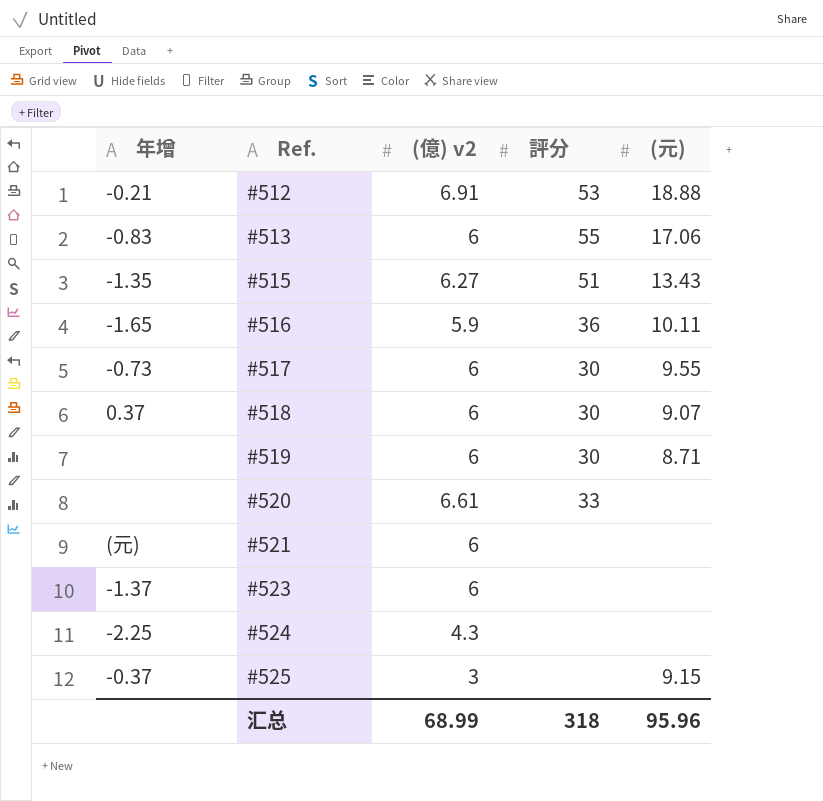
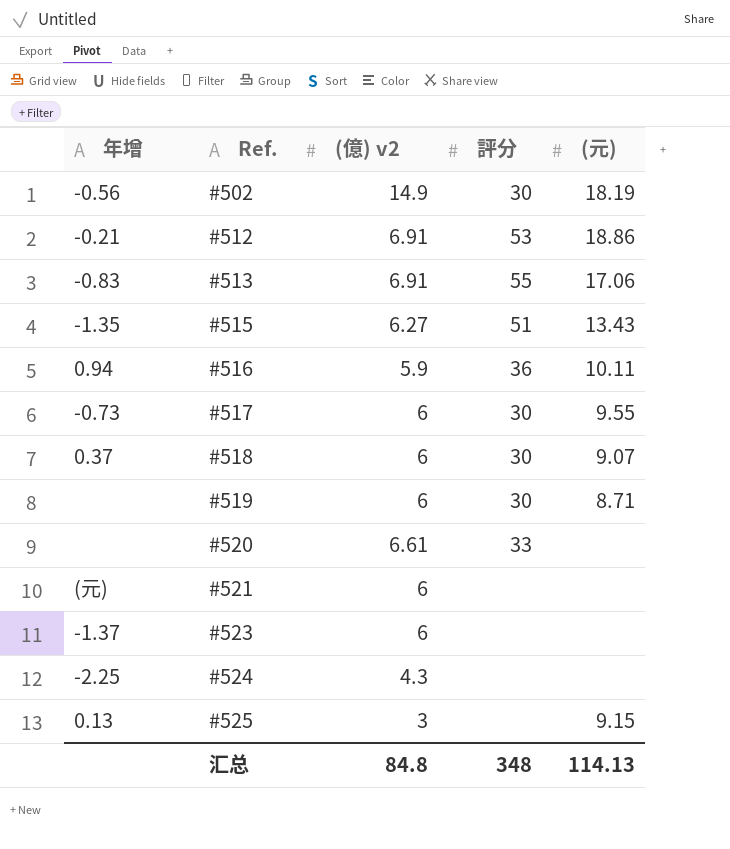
row #502: none -> -0.56 | 14.9 | 30 | 18.19
#512 | (元): 18.88 -> 18.86
#513 | (億) v2: 6 -> 6.91
#516 | 年增: -1.65 -> 0.94
#525 | 年增: -0.37 -> 0.13
汇总 | (億) v2: 68.99 -> 84.8
汇总 | 評分: 318 -> 348
汇总 | (元): 95.96 -> 114.13

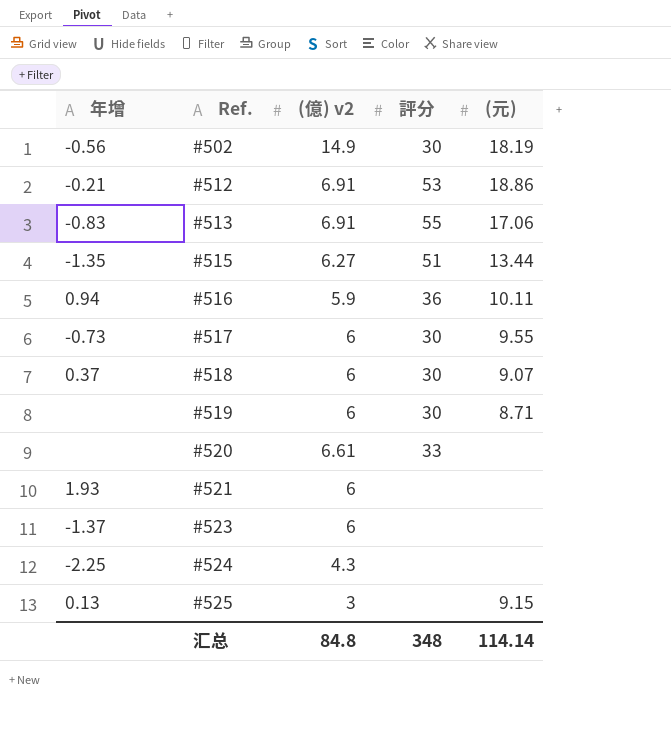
#515 | (元): 13.43 -> 13.44
#521 | 年增: (元) -> 1.93
汇总 | (元): 114.13 -> 114.14

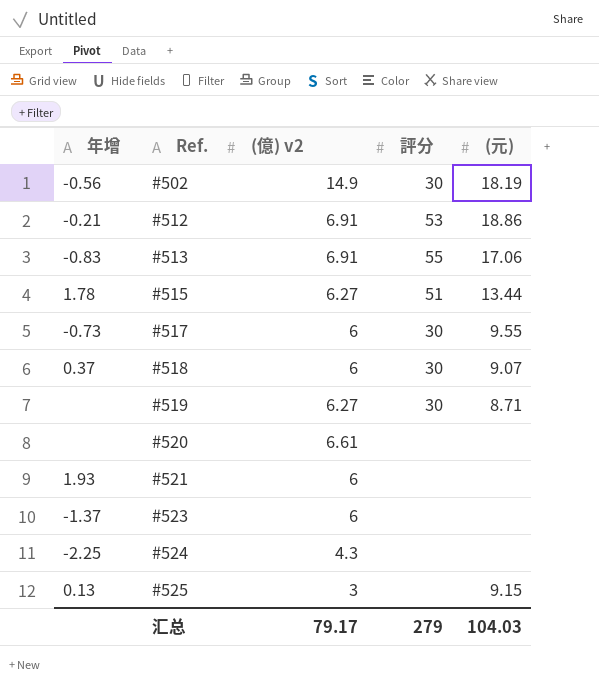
row #516: 0.94 | 5.9 | 36 | 10.11 -> none
#515 | 年增: -1.35 -> 1.78
#519 | (億) v2: 6 -> 6.27
#520 | 評分: 33 -> none
汇总 | (億) v2: 84.8 -> 79.17
汇总 | 評分: 348 -> 279
汇总 | (元): 114.14 -> 104.03

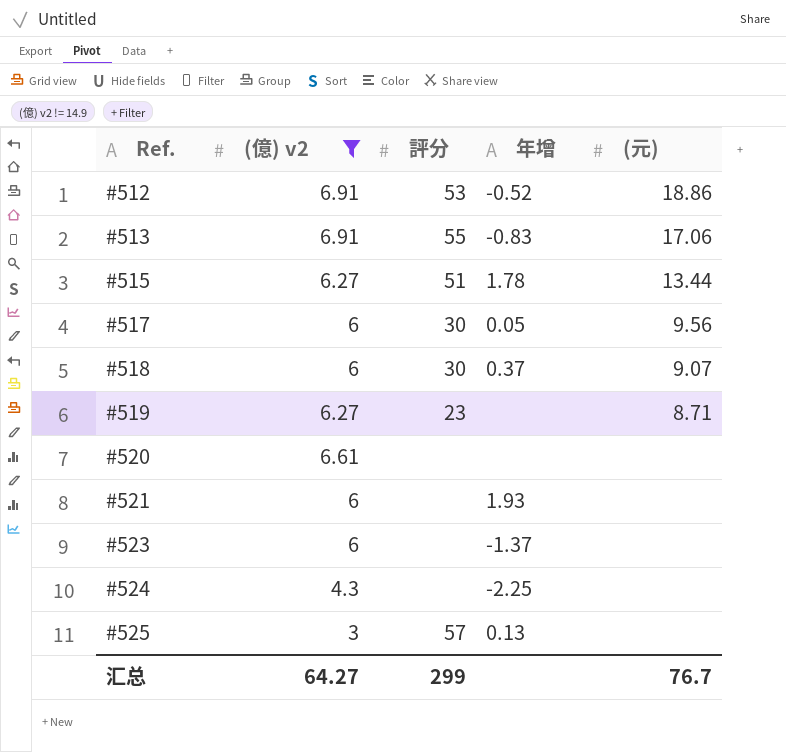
filter: none -> (億) v2 != 14.9
column 年增 | position: 1 -> 4
#512 | 年增: -0.21 -> -0.52
#517 | 年增: -0.73 -> 0.05
#517 | (元): 9.55 -> 9.56
#519 | 評分: 30 -> 23
#525 | 評分: none -> 57
#525 | (元): 9.15 -> none
汇总 | (億) v2: 79.17 -> 64.27
汇总 | 評分: 279 -> 299
汇总 | (元): 104.03 -> 76.7

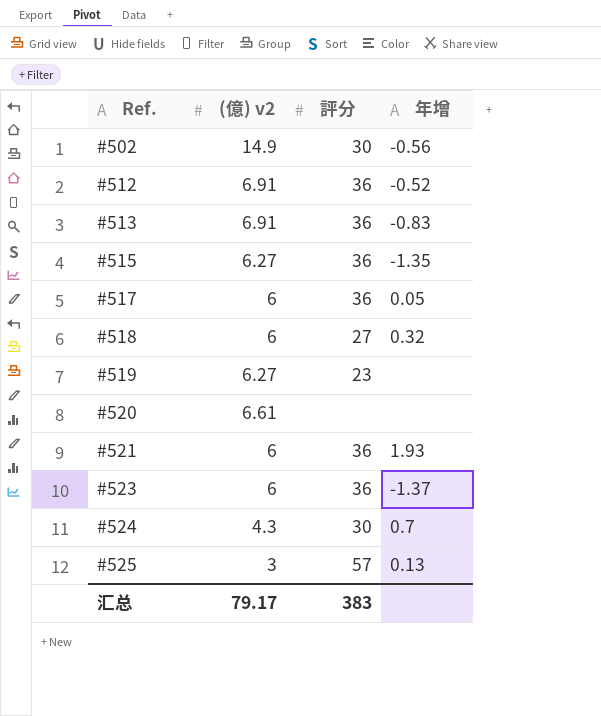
filter: (億) v2 != 14.9 -> none
column (元) | position: 5 -> none
#512 | 評分: 53 -> 36
#513 | 評分: 55 -> 36
#515 | 評分: 51 -> 36
#515 | 年增: 1.78 -> -1.35
#517 | 評分: 30 -> 36
#518 | 評分: 30 -> 27
#518 | 年增: 0.37 -> 0.32
#521 | 評分: none -> 36
#523 | 評分: none -> 36
#524 | 評分: none -> 30
#524 | 年增: -2.25 -> 0.7
汇总 | (億) v2: 64.27 -> 79.17
汇总 | 評分: 299 -> 383

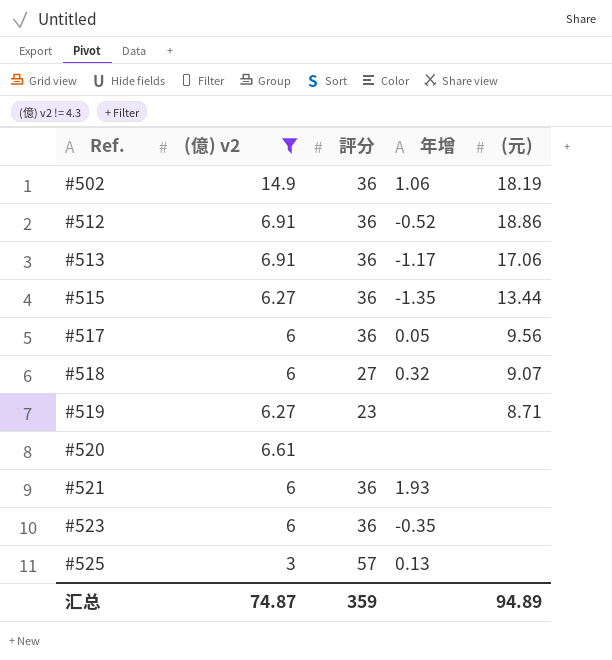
filter: none -> (億) v2 != 4.3
column (元) | position: none -> 5
#502 | 評分: 30 -> 36
#502 | 年增: -0.56 -> 1.06
#513 | 年增: -0.83 -> -1.17
#523 | 年增: -1.37 -> -0.35
汇总 | (億) v2: 79.17 -> 74.87
汇总 | 評分: 383 -> 359

